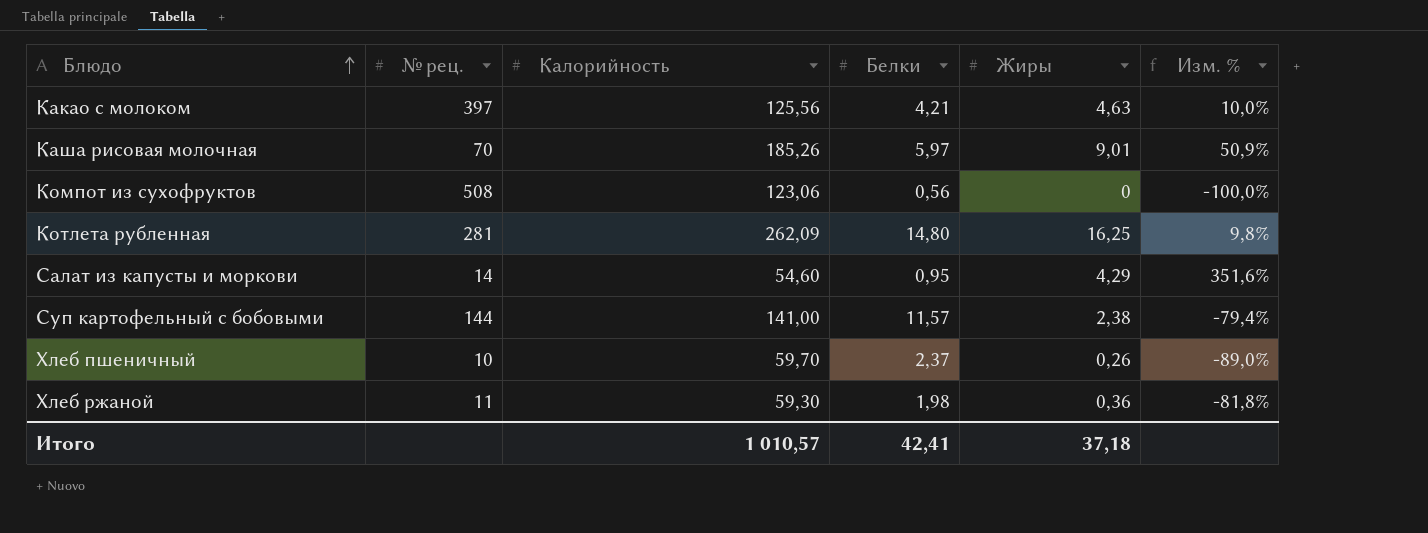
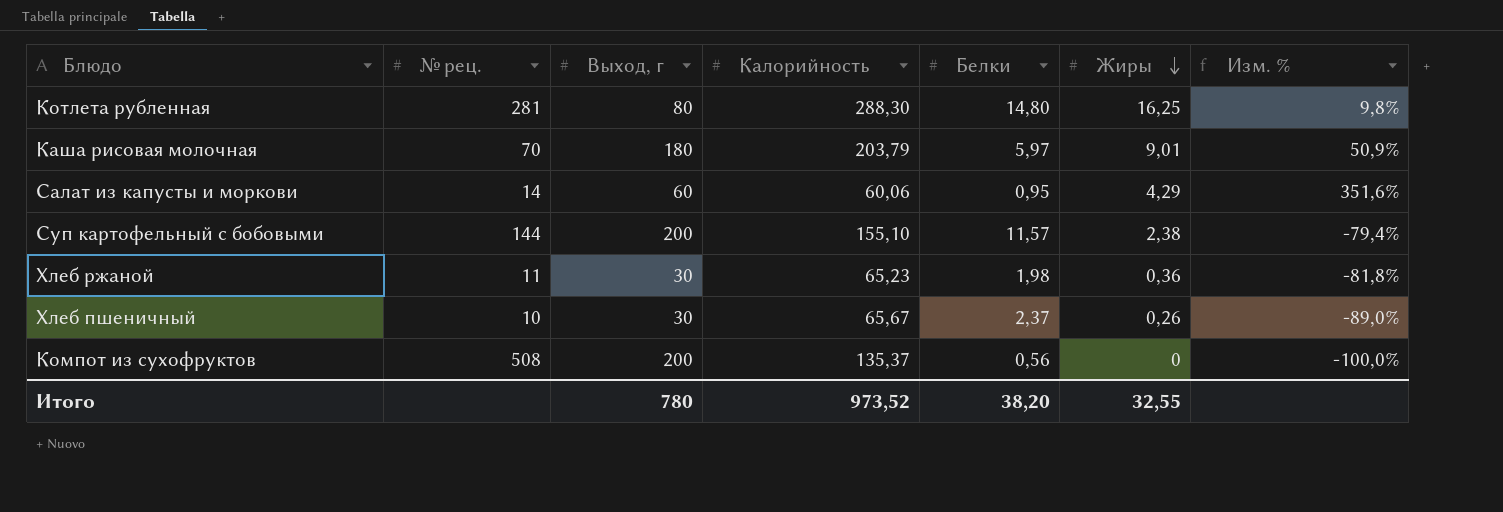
row order: Блюдо ascending -> Жиры descending
column Выход, г | position: none -> 3
row Какао с молоком: 397 | 125,56 | 4,21 | 4,63 | 10,0% -> none
Котлета рубленная | Калорийность: 262,09 -> 288,30
Каша рисовая молочная | Калорийность: 185,26 -> 203,79
Салат из капусты и моркови | Калорийность: 54,60 -> 60,06
Суп картофельный с бобовыми | Калорийность: 141,00 -> 155,10
Хлеб ржаной | Калорийность: 59,30 -> 65,23
Хлеб пшеничный | Калорийность: 59,70 -> 65,67
Компот из сухофруктов | Калорийность: 123,06 -> 135,37
Итого | Калорийность: 1 010,57 -> 973,52
Итого | Белки: 42,41 -> 38,20
Итого | Жиры: 37,18 -> 32,55

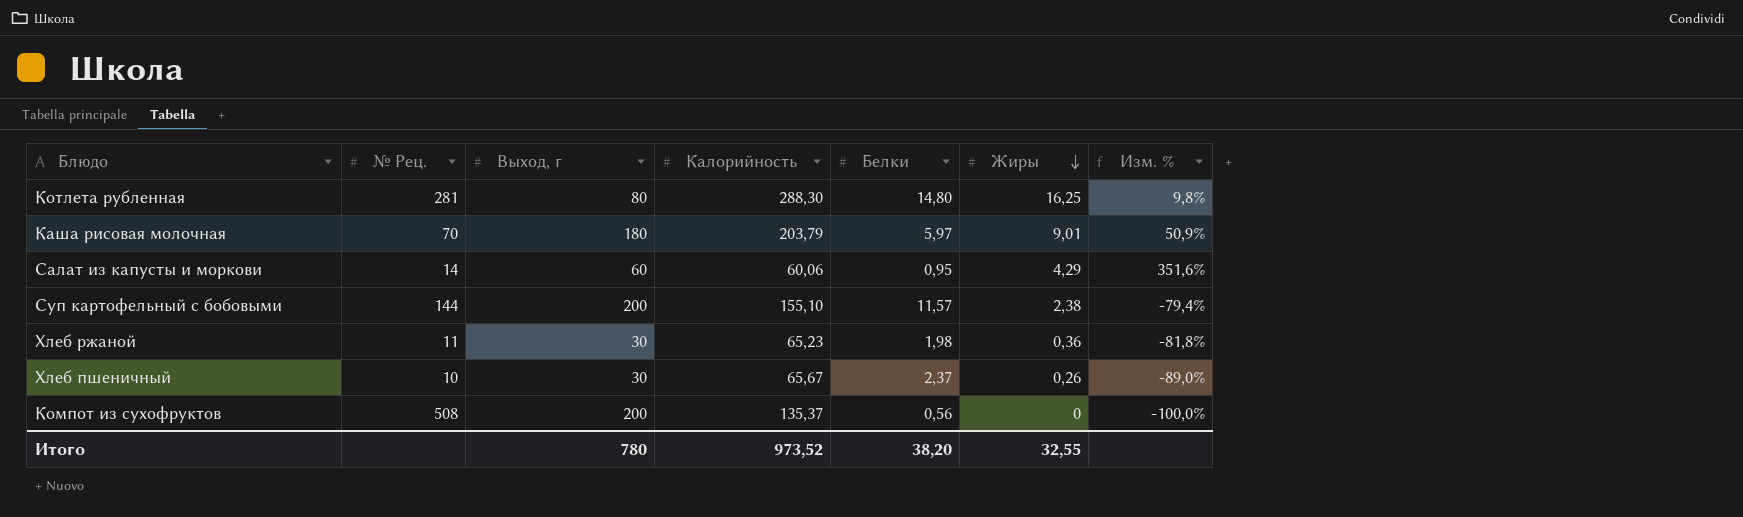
column name: № рец. -> № Рец.

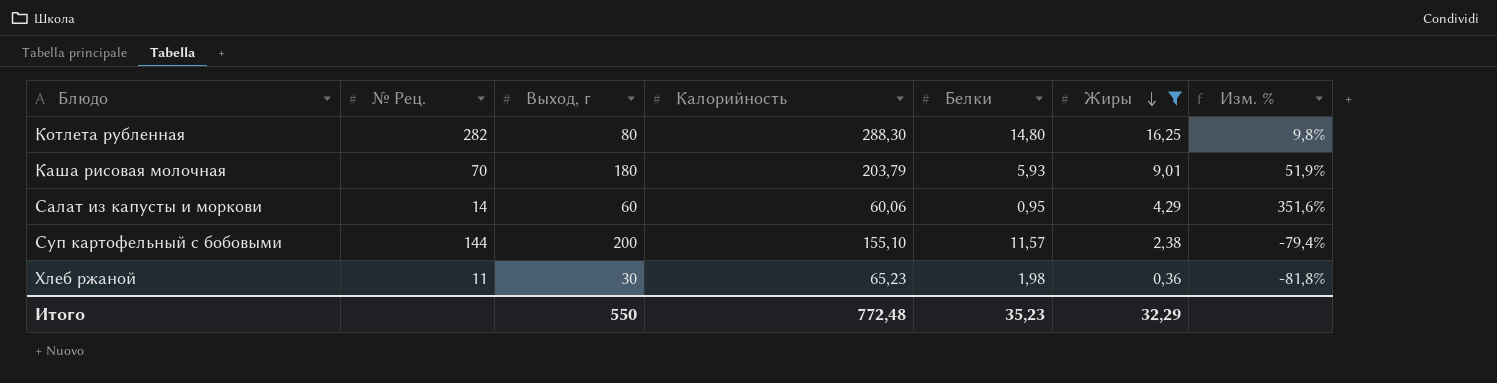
filter: none -> Жиры >= 0,36
Котлета рубленная | № Рец.: 281 -> 282
Каша рисовая молочная | Белки: 5,97 -> 5,93
Каша рисовая молочная | Изм. %: 50,9% -> 51,9%
Итого | Выход, г: 780 -> 550
Итого | Калорийность: 973,52 -> 772,48
Итого | Белки: 38,20 -> 35,23
Итого | Жиры: 32,55 -> 32,29

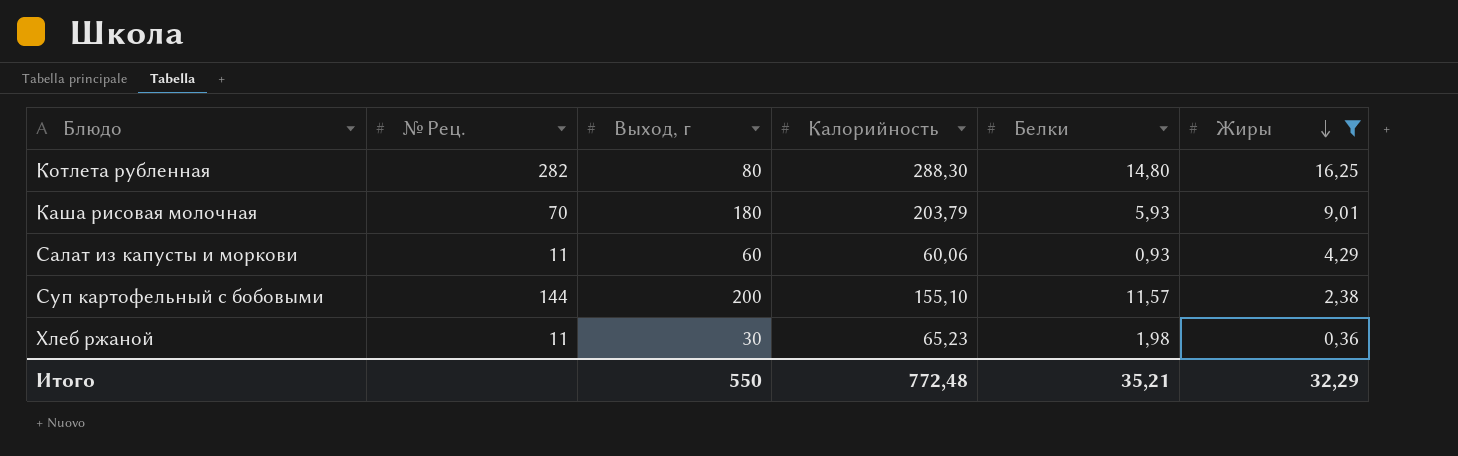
column Изм. % | formula: ([Жиры] - [Белки]) / [Белки] -> none
Салат из капусты и моркови | № Рец.: 14 -> 11
Салат из капусты и моркови | Белки: 0,95 -> 0,93
Итого | Белки: 35,23 -> 35,21

